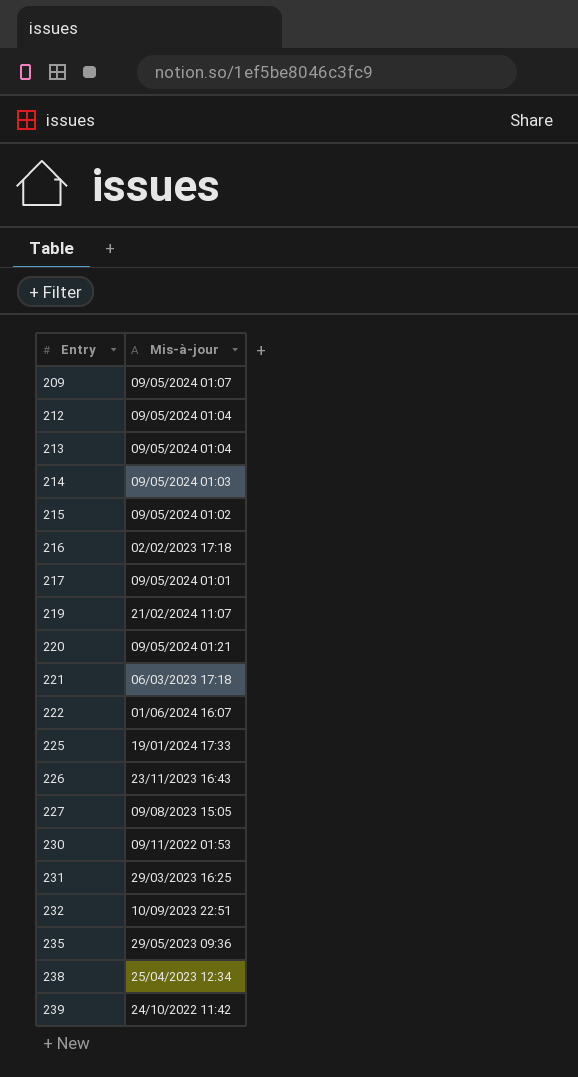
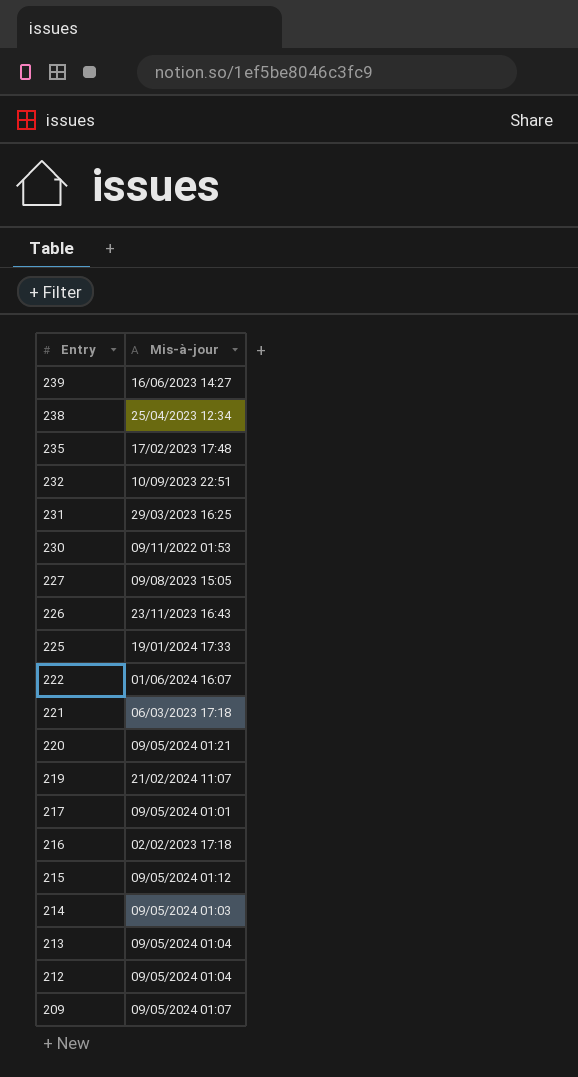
row order: Entry ascending -> Entry descending
239 | Mis-à-jour: 24/10/2022 11:42 -> 16/06/2023 14:27
235 | Mis-à-jour: 29/05/2023 09:36 -> 17/02/2023 17:48
215 | Mis-à-jour: 09/05/2024 01:02 -> 09/05/2024 01:12

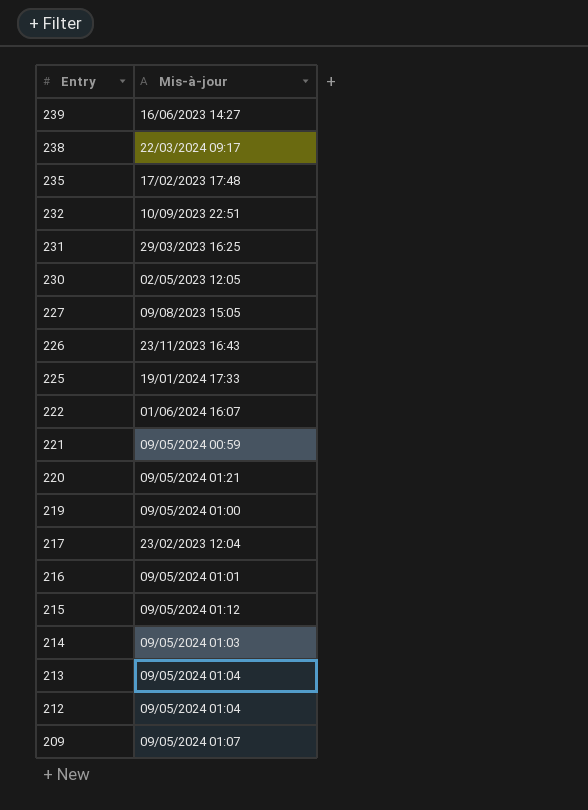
238 | Mis-à-jour: 25/04/2023 12:34 -> 22/03/2024 09:17
230 | Mis-à-jour: 09/11/2022 01:53 -> 02/05/2023 12:05
221 | Mis-à-jour: 06/03/2023 17:18 -> 09/05/2024 00:59
219 | Mis-à-jour: 21/02/2024 11:07 -> 09/05/2024 01:00
217 | Mis-à-jour: 09/05/2024 01:01 -> 23/02/2023 12:04
216 | Mis-à-jour: 02/02/2023 17:18 -> 09/05/2024 01:01

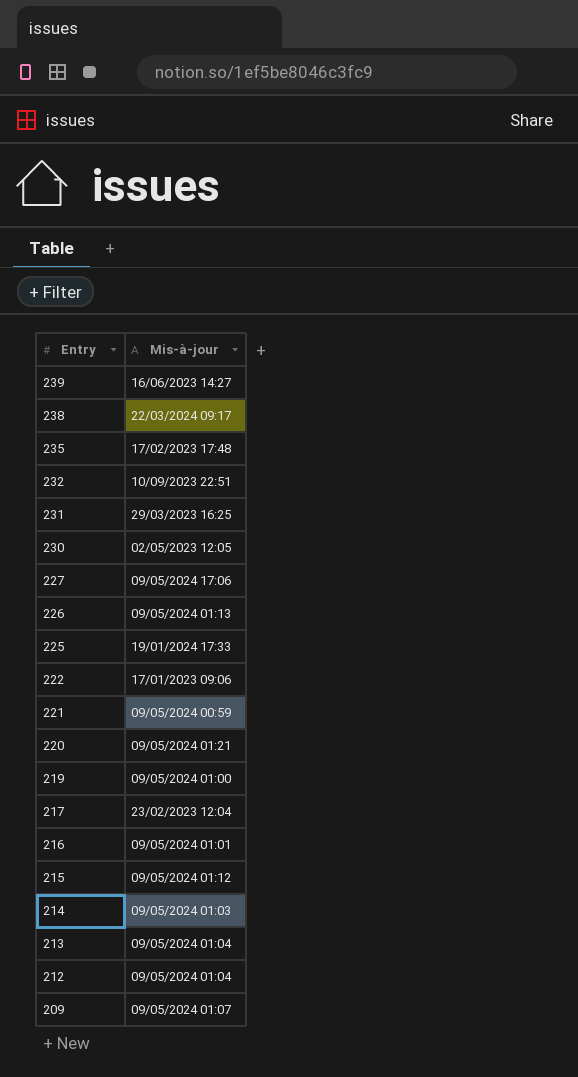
227 | Mis-à-jour: 09/08/2023 15:05 -> 09/05/2024 17:06
226 | Mis-à-jour: 23/11/2023 16:43 -> 09/05/2024 01:13
222 | Mis-à-jour: 01/06/2024 16:07 -> 17/01/2023 09:06

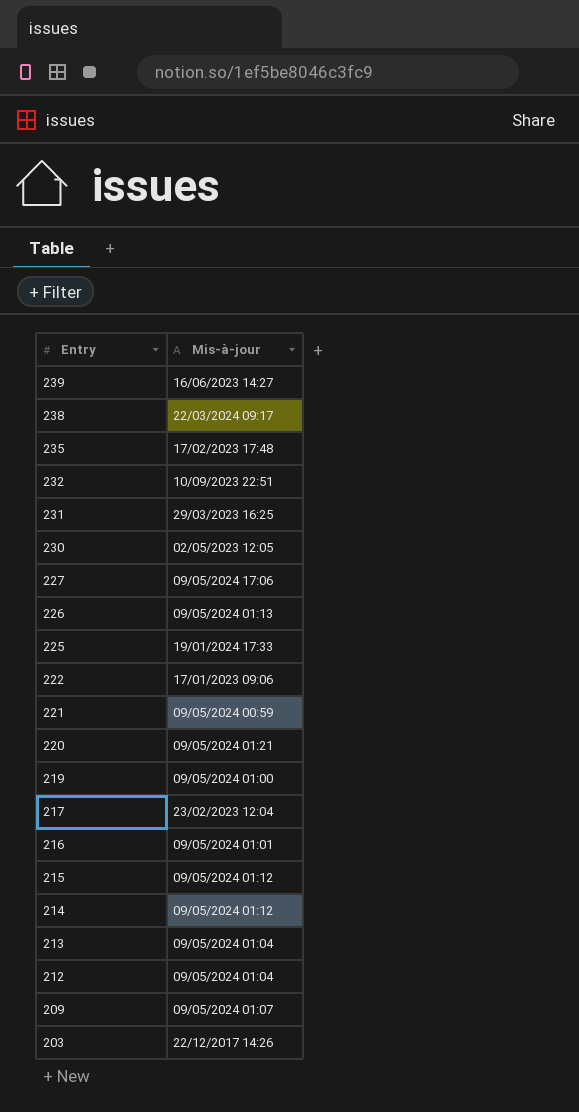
214 | Mis-à-jour: 09/05/2024 01:03 -> 09/05/2024 01:12
row 203: none -> 22/12/2017 14:26

